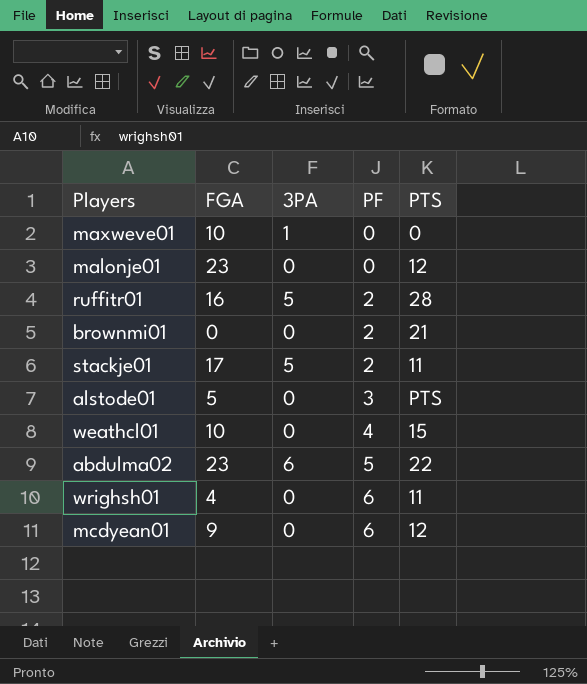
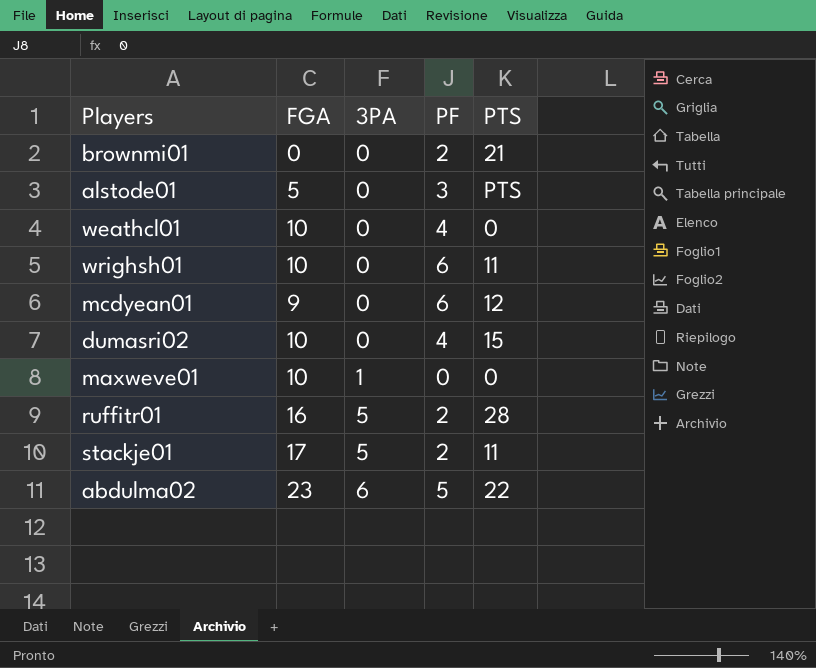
row order: PF ascending -> 3PA ascending
row malonje01: 23 | 0 | 0 | 12 -> none
weathcl01 | PTS: 15 -> 0
wrighsh01 | FGA: 4 -> 10
row dumasri02: none -> 10 | 0 | 4 | 15

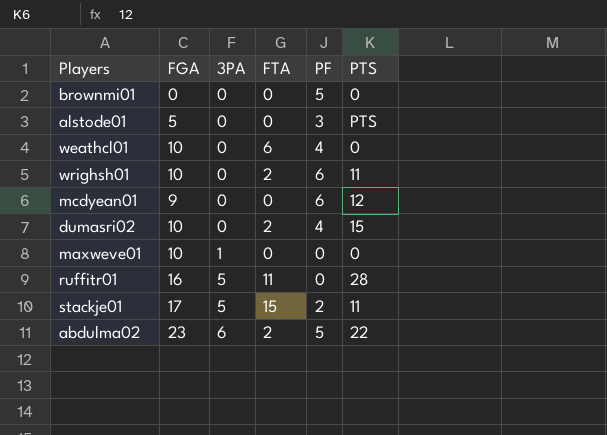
column FTA | position: none -> 4
brownmi01 | PF: 2 -> 5
brownmi01 | PTS: 21 -> 0
ruffitr01 | PF: 2 -> 0

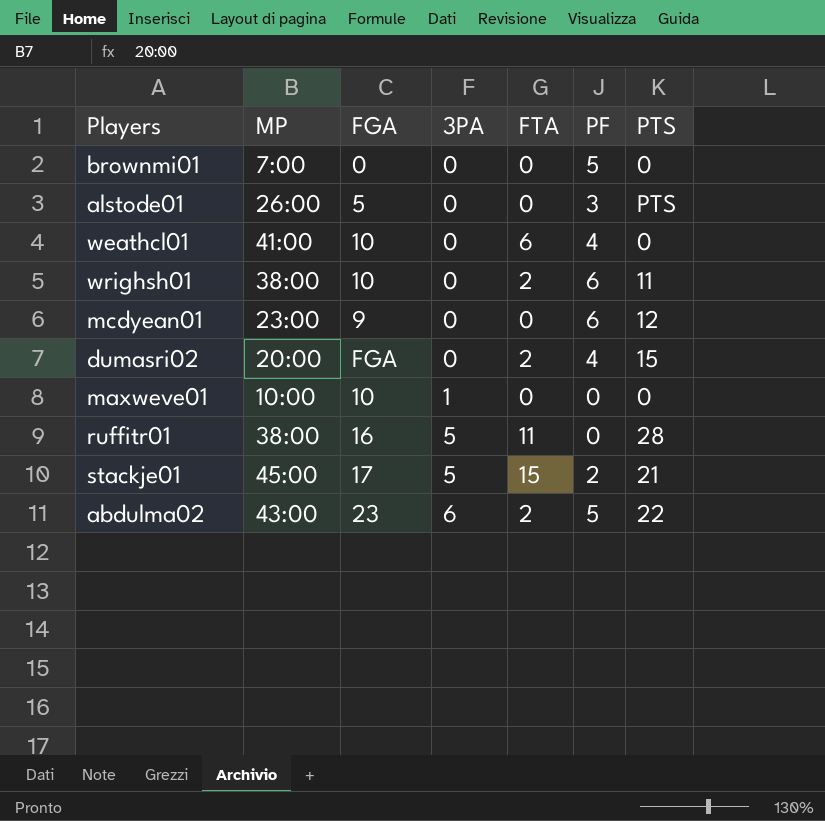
column MP | position: none -> 2
dumasri02 | FGA: 10 -> FGA
stackje01 | PTS: 11 -> 21

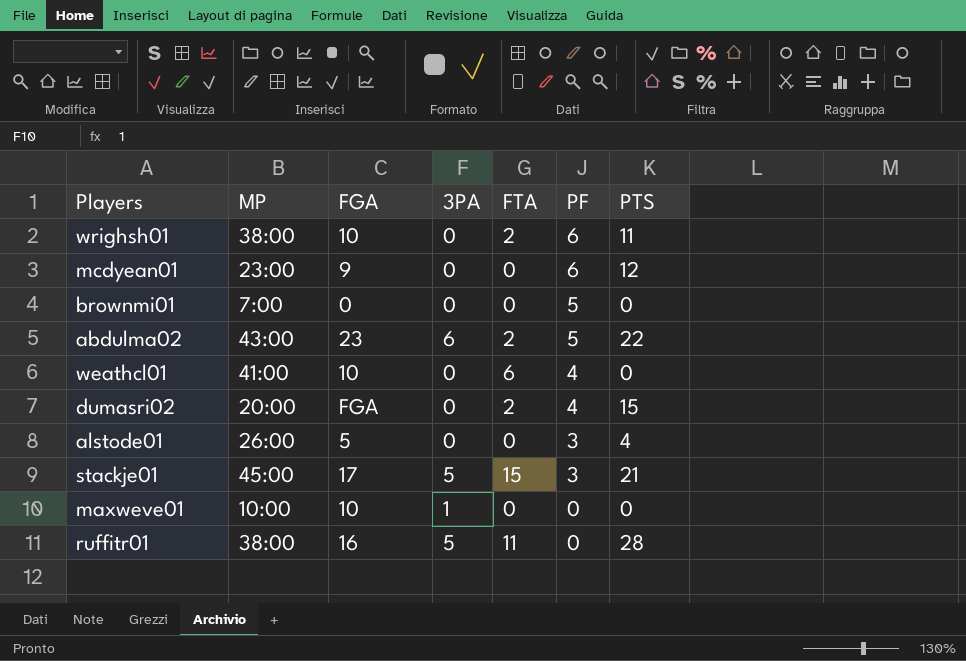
row order: 3PA ascending -> PF descending
alstode01 | PTS: PTS -> 4
stackje01 | PF: 2 -> 3

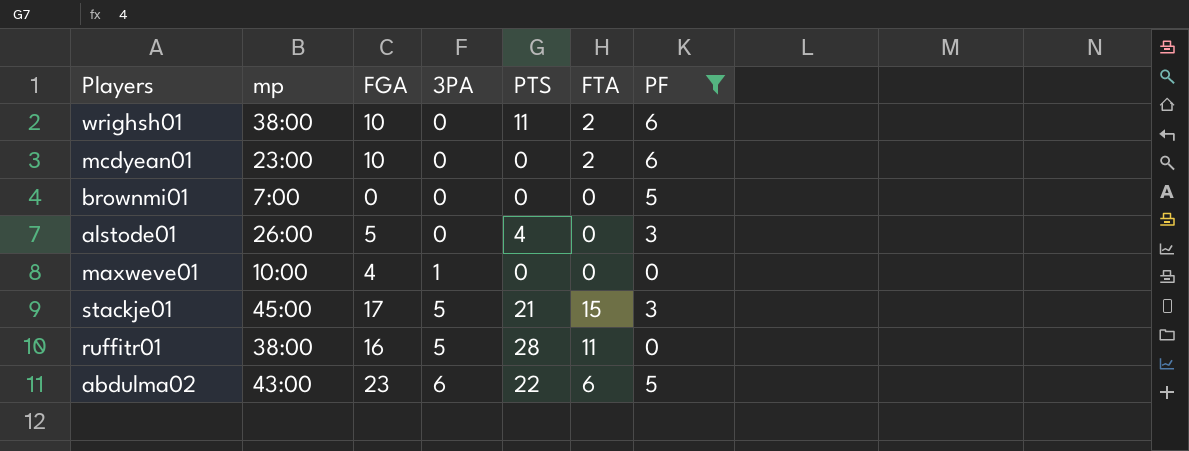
filter: none -> PF != 4
row order: PF descending -> 3PA ascending
column name: MP -> mp
column PTS | position: 7 -> 5
mcdyean01 | FGA: 9 -> 10
mcdyean01 | PTS: 12 -> 0
mcdyean01 | FTA: 0 -> 2
maxweve01 | FGA: 10 -> 4
abdulma02 | FTA: 2 -> 6

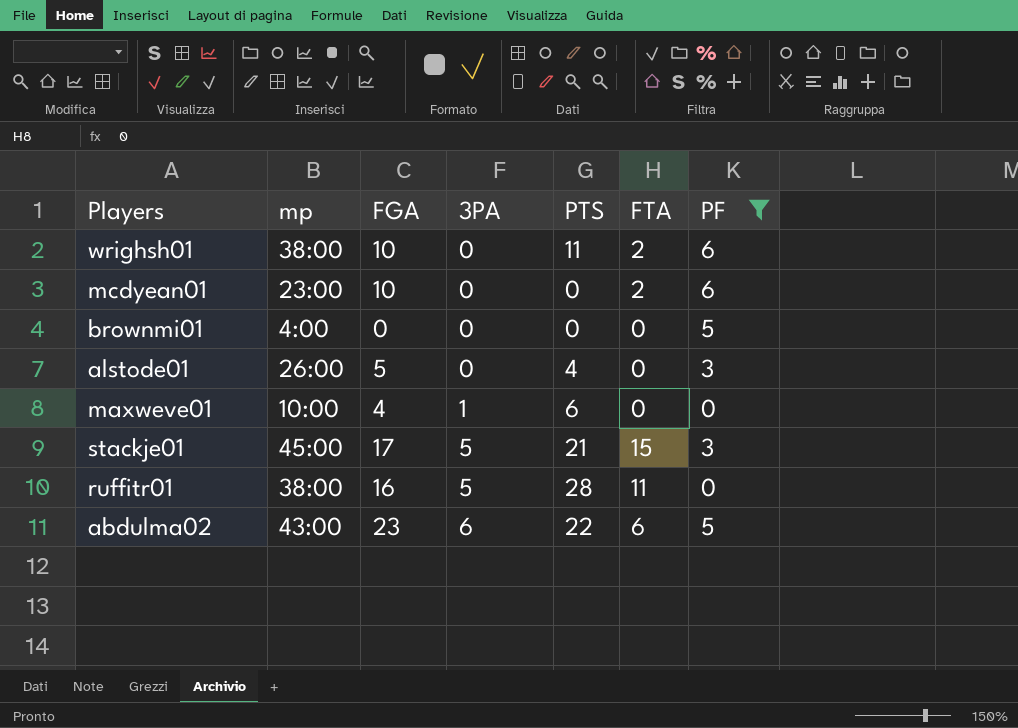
brownmi01 | mp: 7:00 -> 4:00
maxweve01 | PTS: 0 -> 6

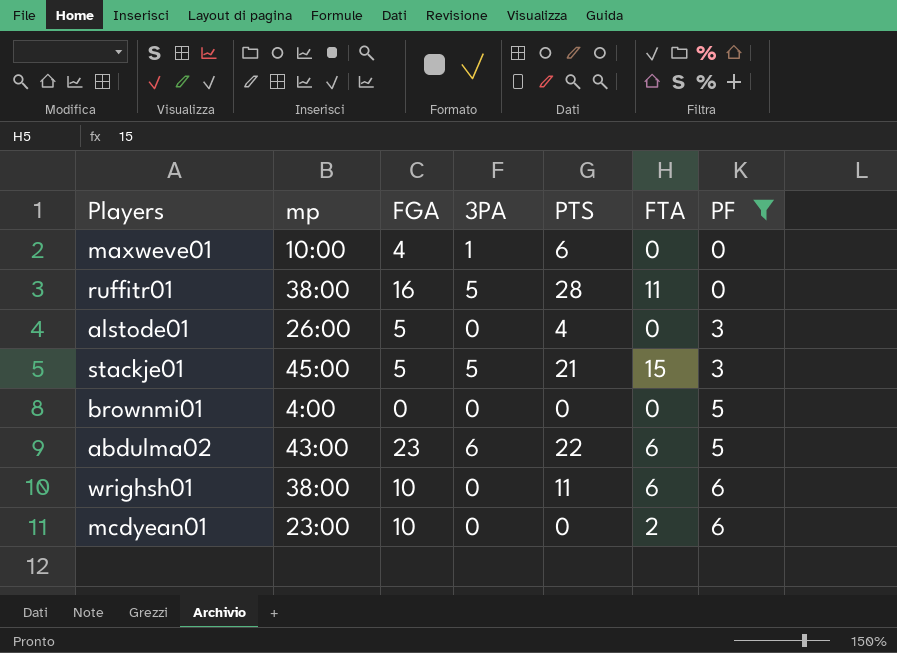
row order: 3PA ascending -> PF ascending
stackje01 | FGA: 17 -> 5
wrighsh01 | FTA: 2 -> 6

